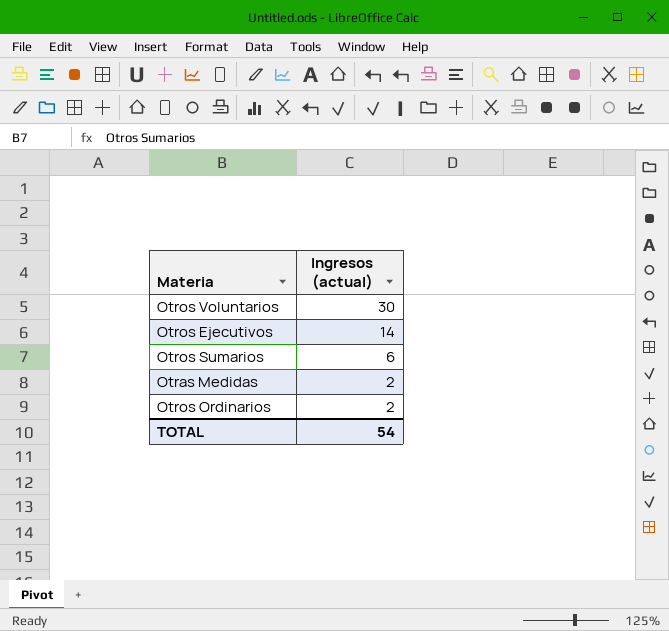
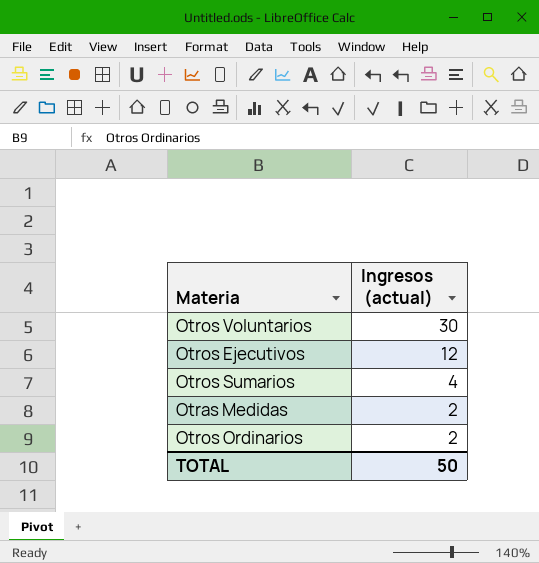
Otros Ejecutivos | Ingresos (actual): 14 -> 12
Otros Sumarios | Ingresos (actual): 6 -> 4
TOTAL | Ingresos (actual): 54 -> 50

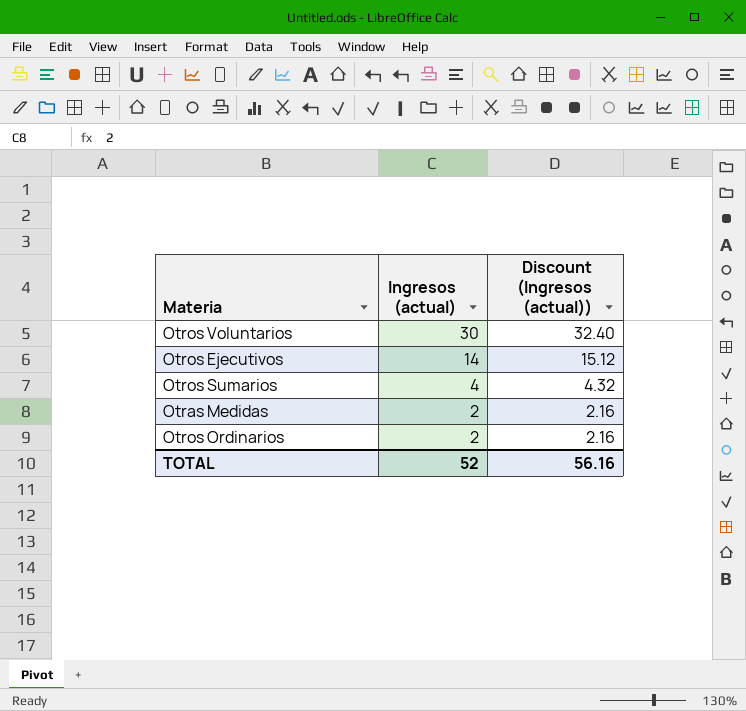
column Discount (Ingresos (actual)) | formula: none -> [Ingresos (actual)] * 1.08
Otros Ejecutivos | Ingresos (actual): 12 -> 14
TOTAL | Ingresos (actual): 50 -> 52

